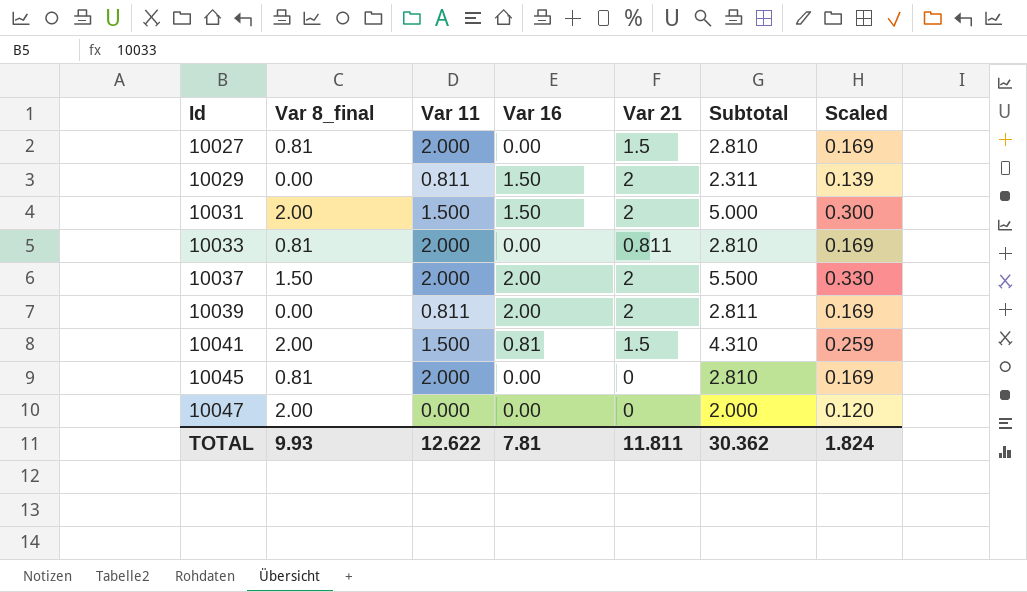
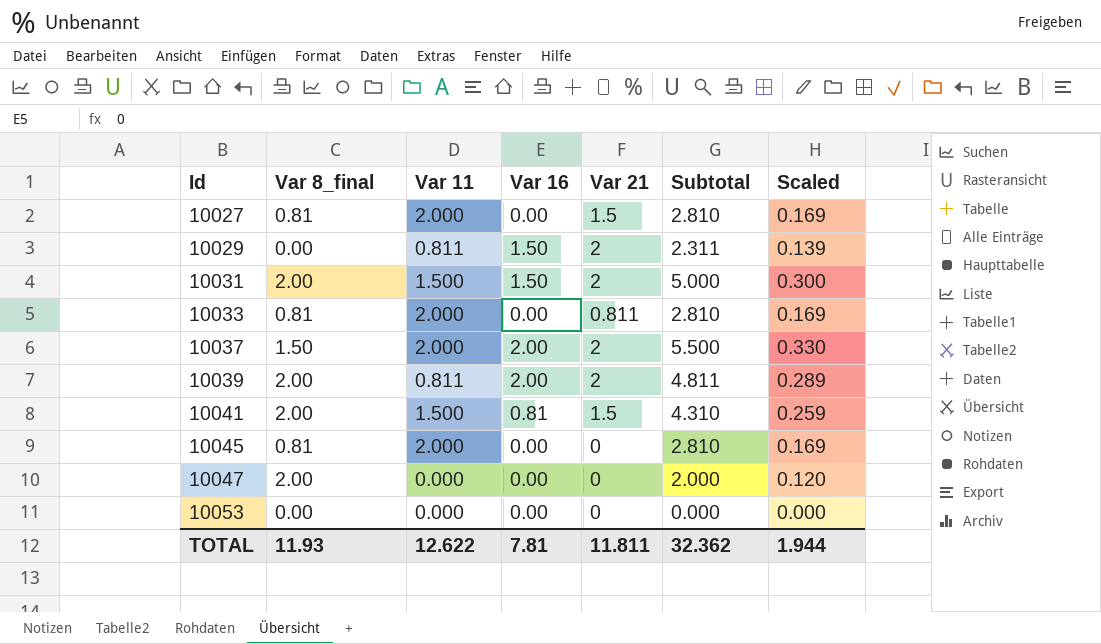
10039 | Var 8_final: 0.00 -> 2.00
10039 | Subtotal: 2.811 -> 4.811
10039 | Scaled: 0.169 -> 0.289
row 10053: none -> 0.00 | 0.000 | 0.00 | 0 | 0.000 | 0.000
TOTAL | Var 8_final: 9.93 -> 11.93
TOTAL | Subtotal: 30.362 -> 32.362
TOTAL | Scaled: 1.824 -> 1.944

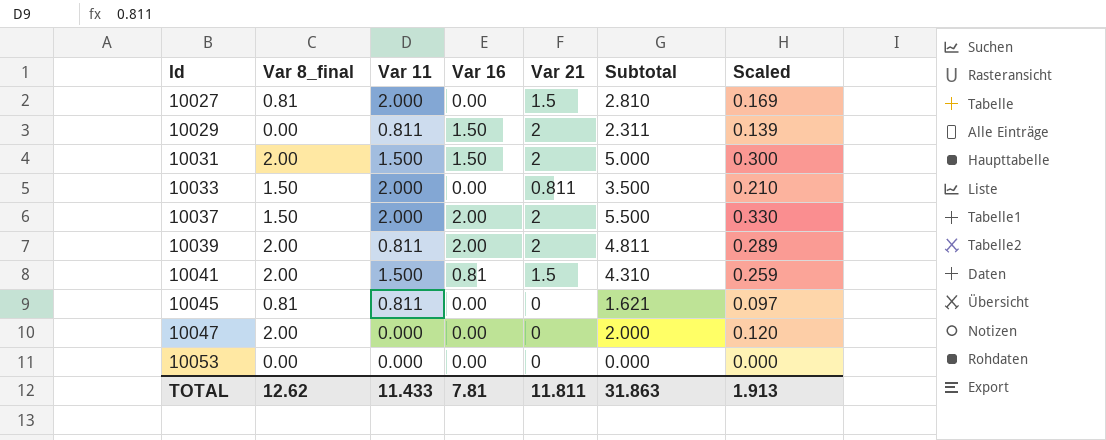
10033 | Var 8_final: 0.81 -> 1.50
10033 | Subtotal: 2.810 -> 3.500
10033 | Scaled: 0.169 -> 0.210
10045 | Var 11: 2.000 -> 0.811
10045 | Subtotal: 2.810 -> 1.621
10045 | Scaled: 0.169 -> 0.097
TOTAL | Var 8_final: 11.93 -> 12.62
TOTAL | Var 11: 12.622 -> 11.433
TOTAL | Subtotal: 32.362 -> 31.863
TOTAL | Scaled: 1.944 -> 1.913

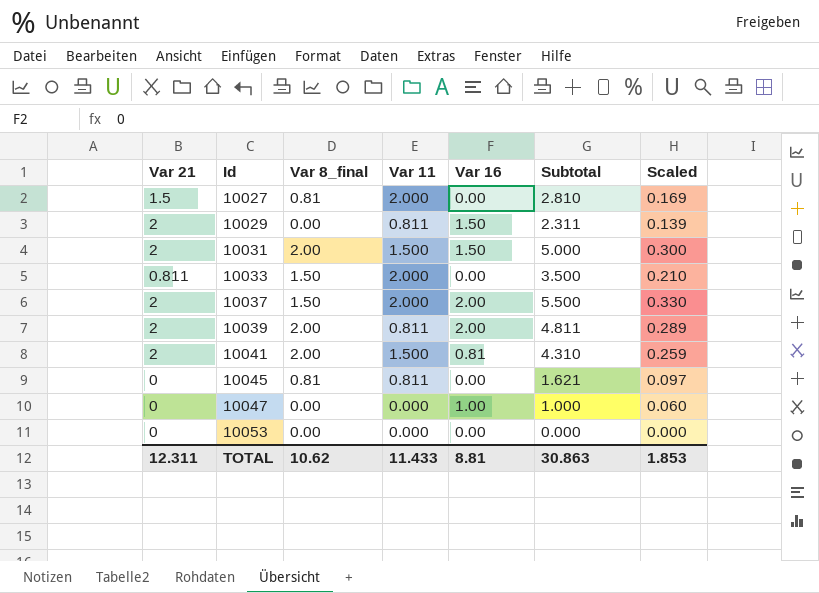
column Var 21 | position: 5 -> 1
10041 | Var 21: 1.5 -> 2
10047 | Var 8_final: 2.00 -> 0.00
10047 | Var 16: 0.00 -> 1.00
10047 | Subtotal: 2.000 -> 1.000
10047 | Scaled: 0.120 -> 0.060
TOTAL | Var 21: 11.811 -> 12.311
TOTAL | Var 8_final: 12.62 -> 10.62
TOTAL | Var 16: 7.81 -> 8.81
TOTAL | Subtotal: 31.863 -> 30.863
TOTAL | Scaled: 1.913 -> 1.853

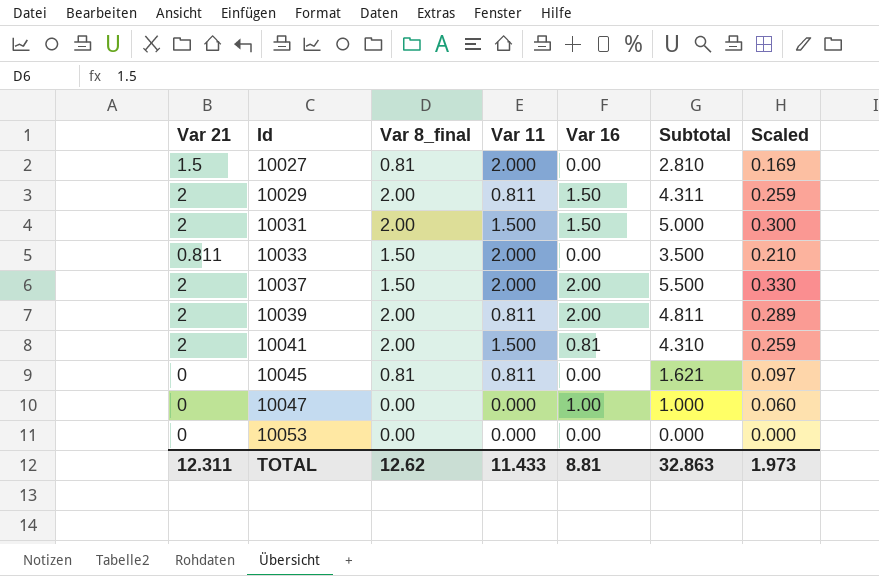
10029 | Var 8_final: 0.00 -> 2.00
10029 | Subtotal: 2.311 -> 4.311
10029 | Scaled: 0.139 -> 0.259
TOTAL | Var 8_final: 10.62 -> 12.62
TOTAL | Subtotal: 30.863 -> 32.863
TOTAL | Scaled: 1.853 -> 1.973

